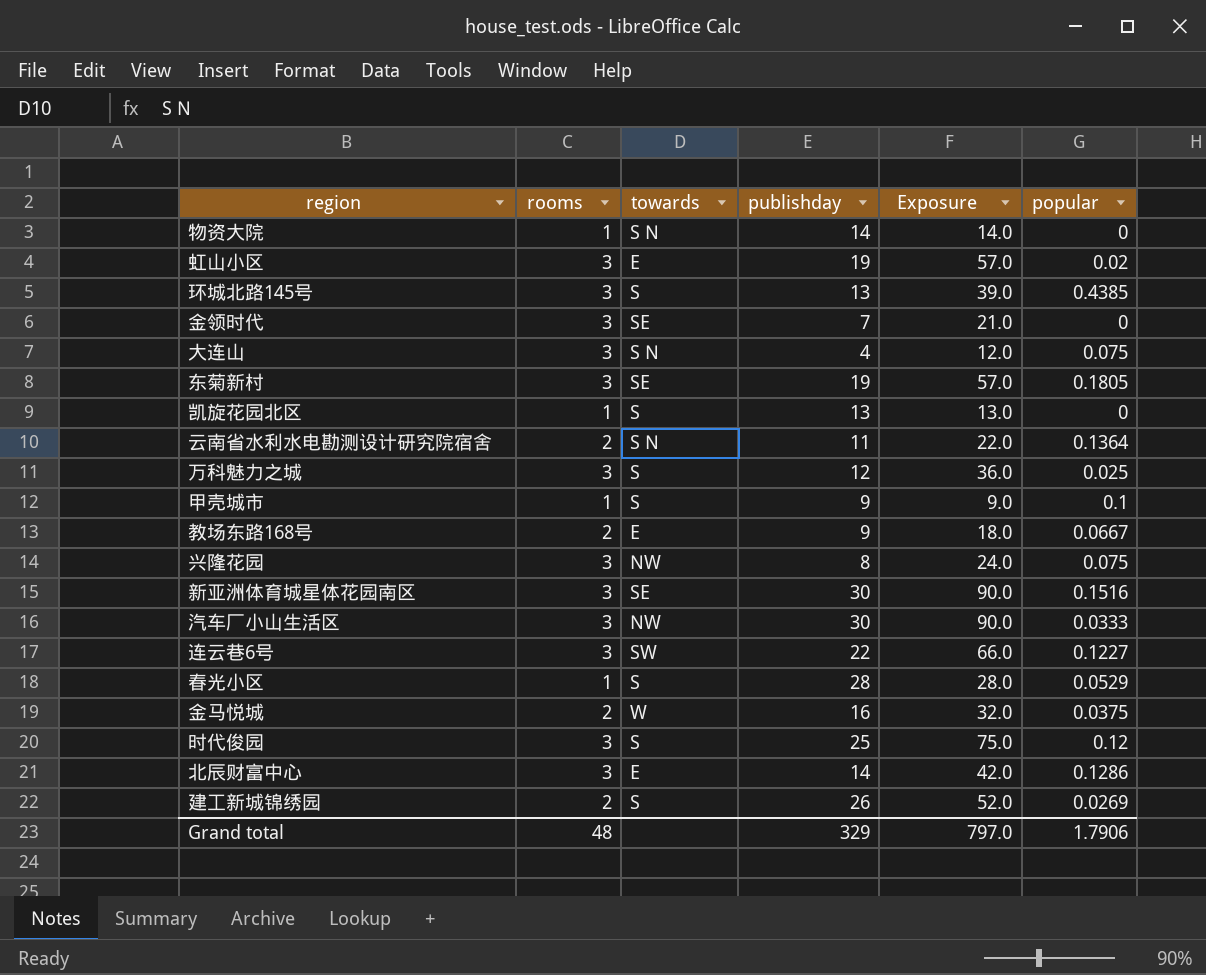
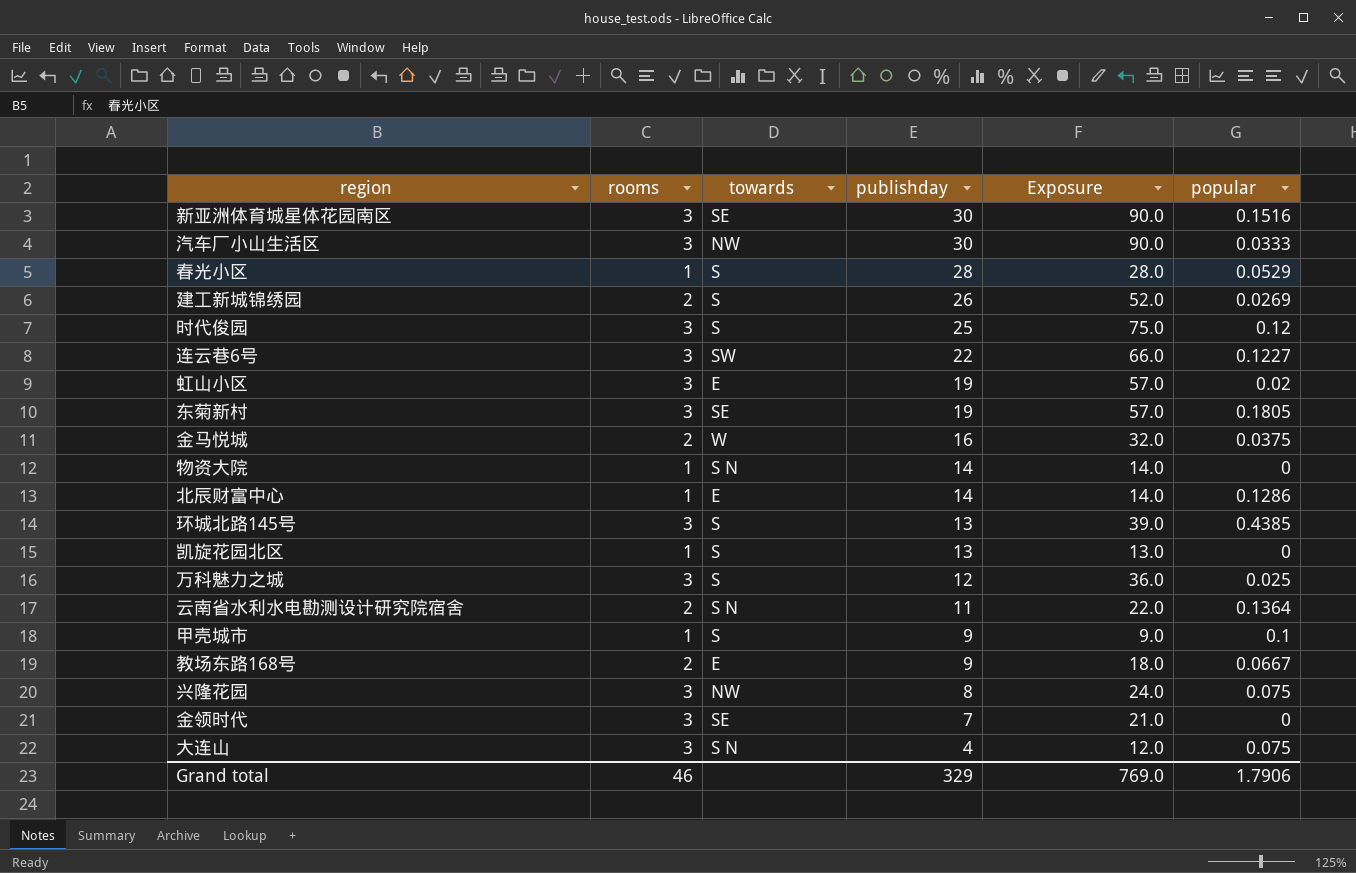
row order: none -> publishday descending
北辰财富中心 | rooms: 3 -> 1
北辰财富中心 | Exposure: 42.0 -> 14.0
Grand total | rooms: 48 -> 46
Grand total | Exposure: 797.0 -> 769.0

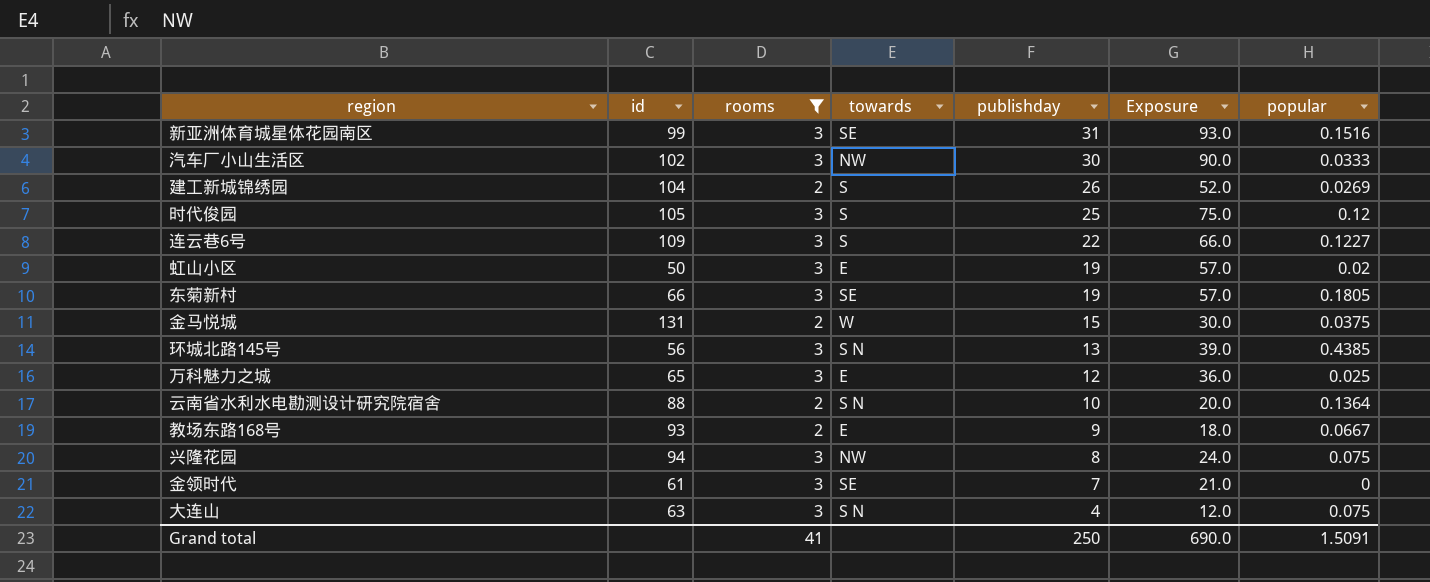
filter: none -> rooms != 1
column id | position: none -> 2
新亚洲体育城星体花园南区 | publishday: 30 -> 31
新亚洲体育城星体花园南区 | Exposure: 90.0 -> 93.0
连云巷6号 | towards: SW -> S
金马悦城 | publishday: 16 -> 15
金马悦城 | Exposure: 32.0 -> 30.0
环城北路145号 | towards: S -> S N
万科魅力之城 | towards: S -> E
云南省水利水电勘测设计研究院宿舍 | publishday: 11 -> 10
云南省水利水电勘测设计研究院宿舍 | Exposure: 22.0 -> 20.0
Grand total | rooms: 46 -> 41
Grand total | publishday: 329 -> 250
Grand total | Exposure: 769.0 -> 690.0
Grand total | popular: 1.7906 -> 1.5091

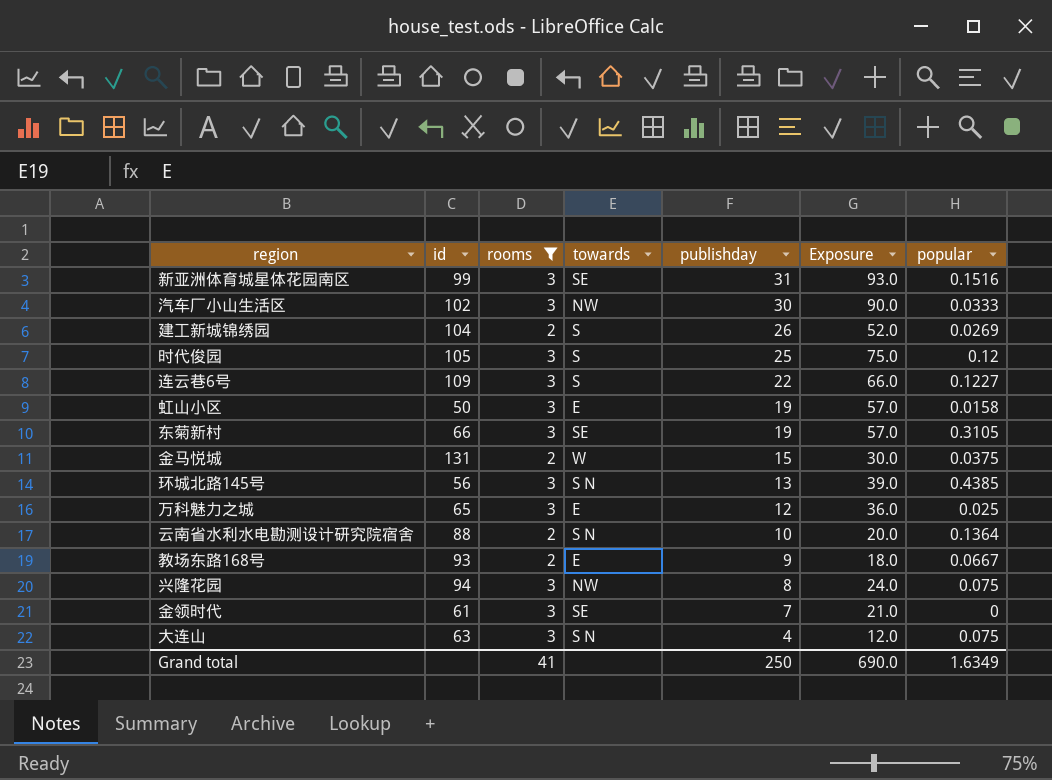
虹山小区 | popular: 0.02 -> 0.0158
东菊新村 | popular: 0.1805 -> 0.3105
Grand total | popular: 1.5091 -> 1.6349

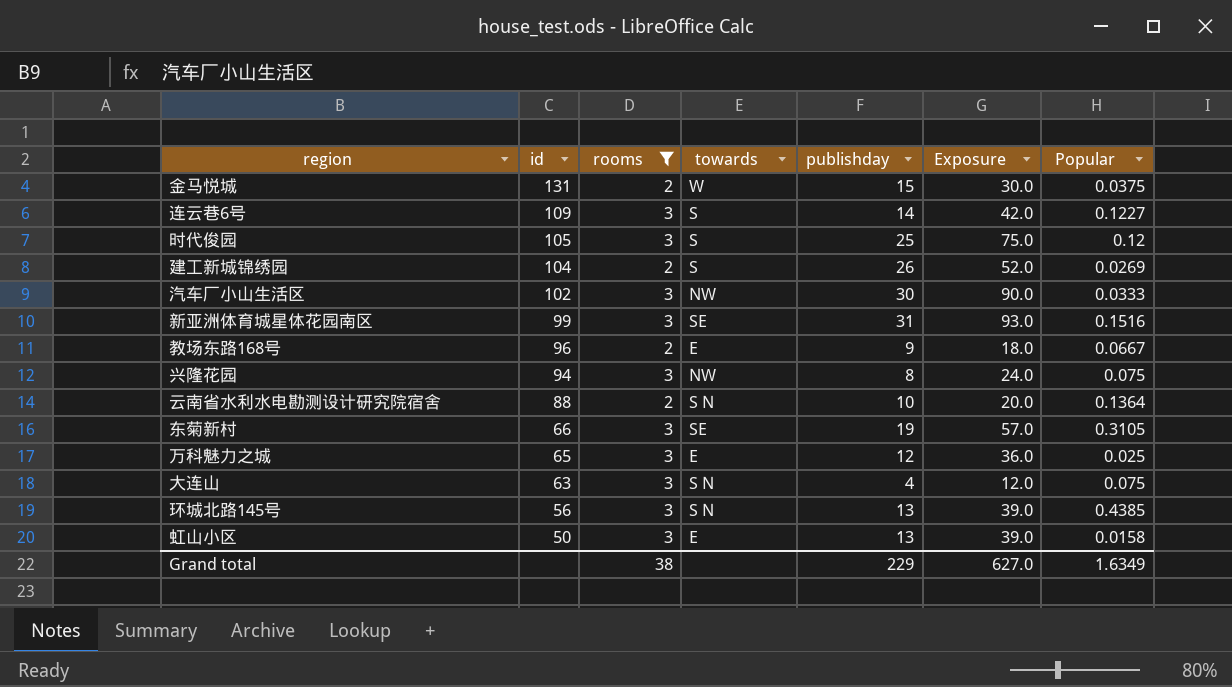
row order: publishday descending -> id descending
column name: popular -> Popular
row 金领时代: 61 | 3 | SE | 7 | 21.0 | 0 -> none
连云巷6号 | publishday: 22 -> 14
连云巷6号 | Exposure: 66.0 -> 42.0
教场东路168号 | id: 93 -> 96
虹山小区 | publishday: 19 -> 13
虹山小区 | Exposure: 57.0 -> 39.0
Grand total | rooms: 41 -> 38
Grand total | publishday: 250 -> 229
Grand total | Exposure: 690.0 -> 627.0

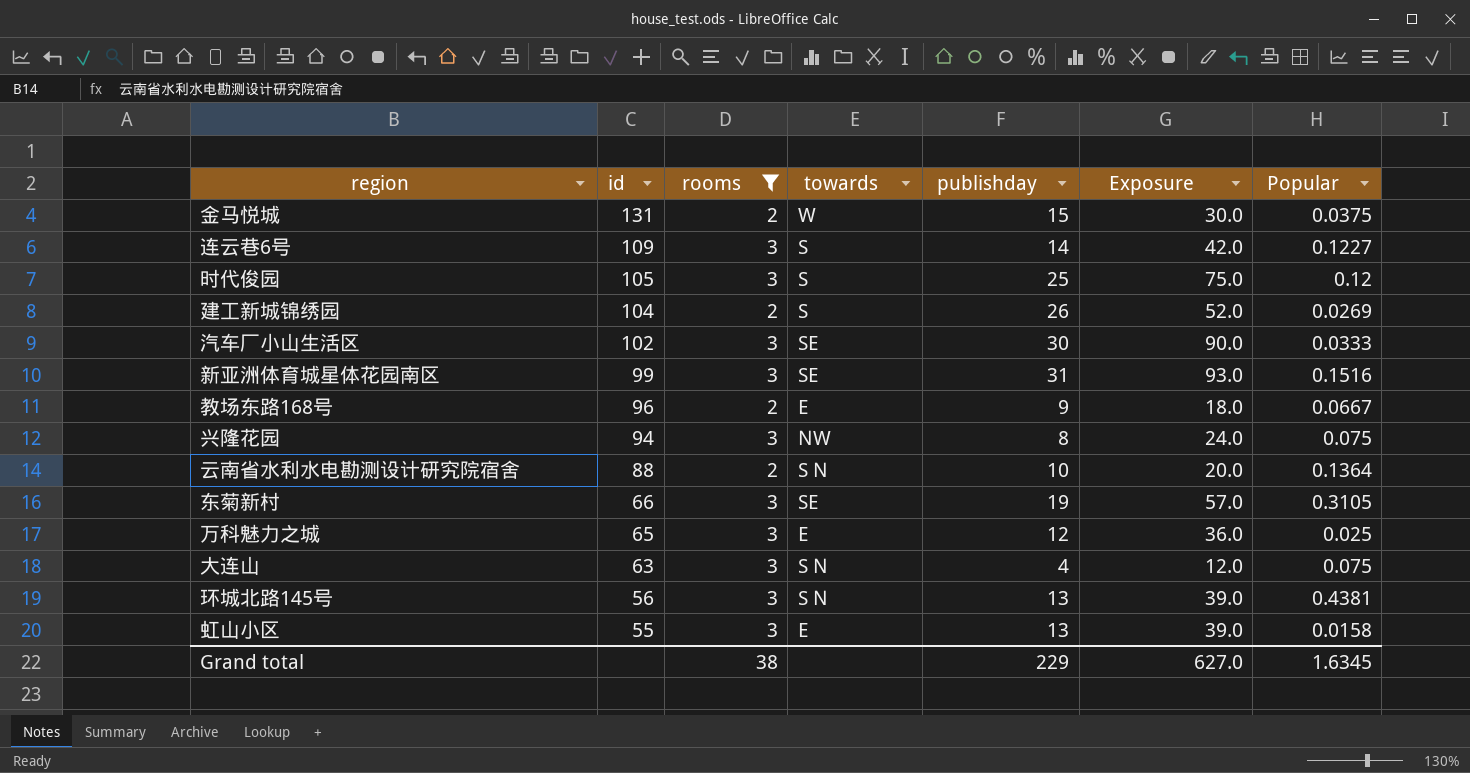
汽车厂小山生活区 | towards: NW -> SE
环城北路145号 | Popular: 0.4385 -> 0.4381
虹山小区 | id: 50 -> 55
Grand total | Popular: 1.6349 -> 1.6345

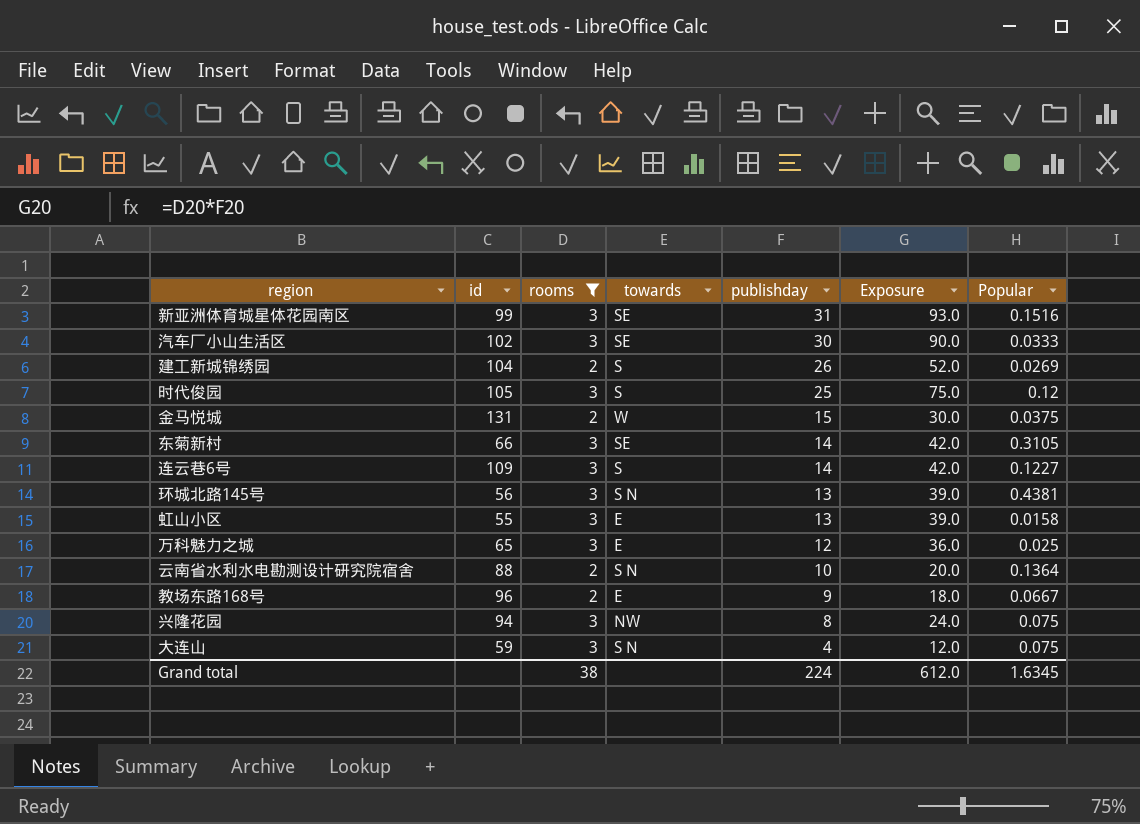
row order: id descending -> publishday descending
东菊新村 | publishday: 19 -> 14
东菊新村 | Exposure: 57.0 -> 42.0
大连山 | id: 63 -> 59
Grand total | publishday: 229 -> 224
Grand total | Exposure: 627.0 -> 612.0

